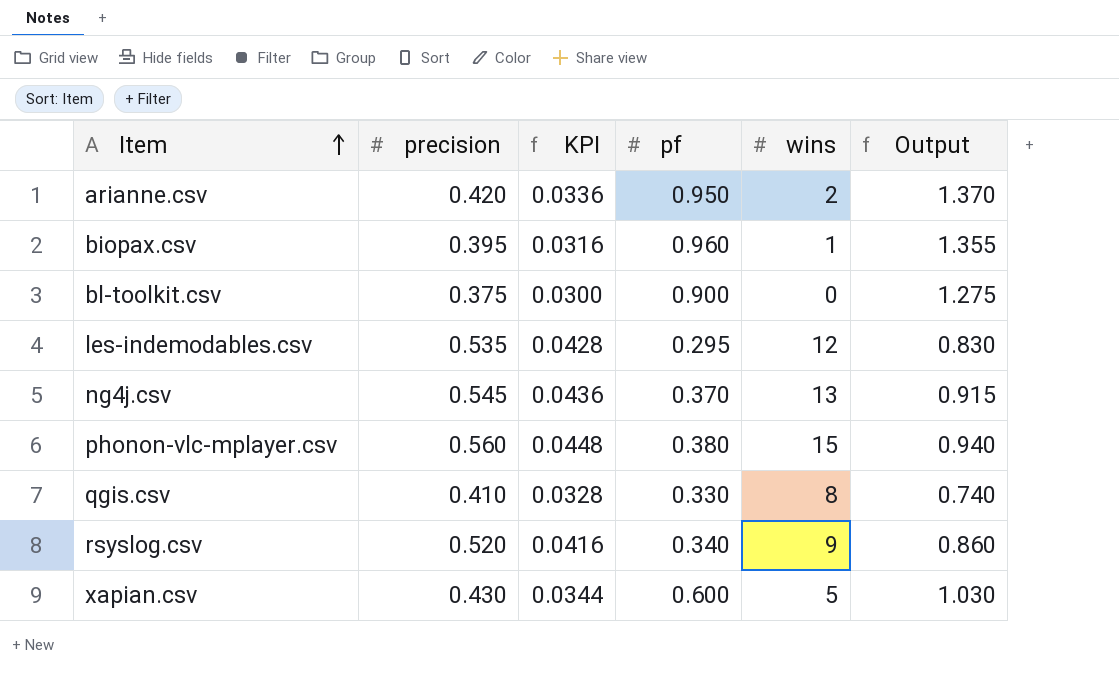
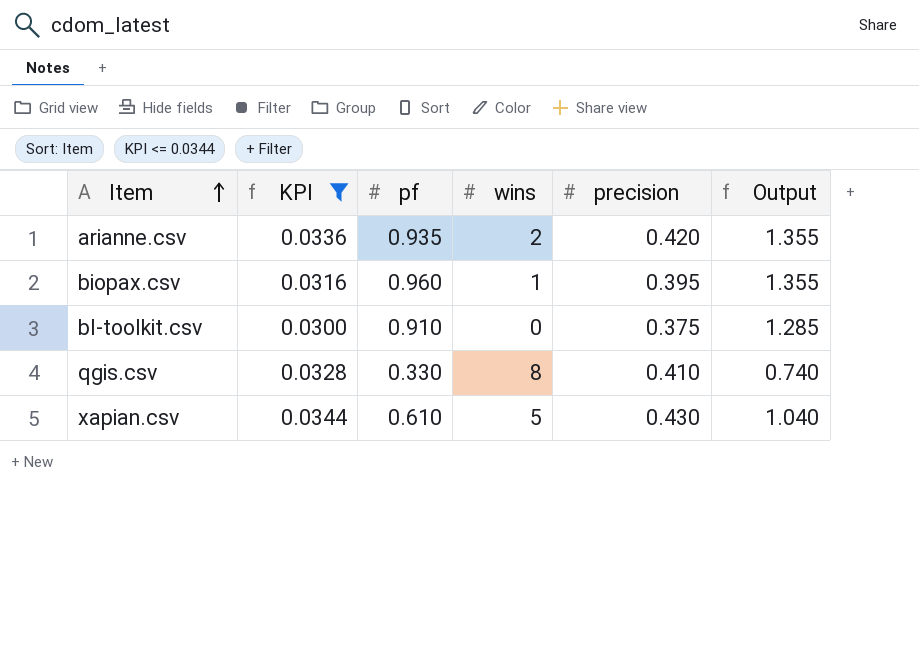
filter: none -> KPI <= 0.0344
column precision | position: 2 -> 5
arianne.csv | pf: 0.950 -> 0.935
arianne.csv | Output: 1.370 -> 1.355
bl-toolkit.csv | pf: 0.900 -> 0.910
bl-toolkit.csv | Output: 1.275 -> 1.285
xapian.csv | pf: 0.600 -> 0.610
xapian.csv | Output: 1.030 -> 1.040

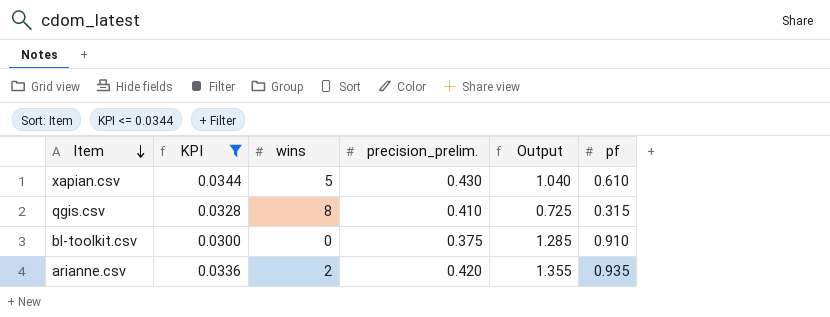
row order: Item ascending -> Item descending
column name: precision -> precision_prelim.
column pf | position: 3 -> 6
row biopax.csv: 0.0316 | 0.960 | 1 | 0.395 | 1.355 -> none
qgis.csv | Output: 0.740 -> 0.725
qgis.csv | pf: 0.330 -> 0.315

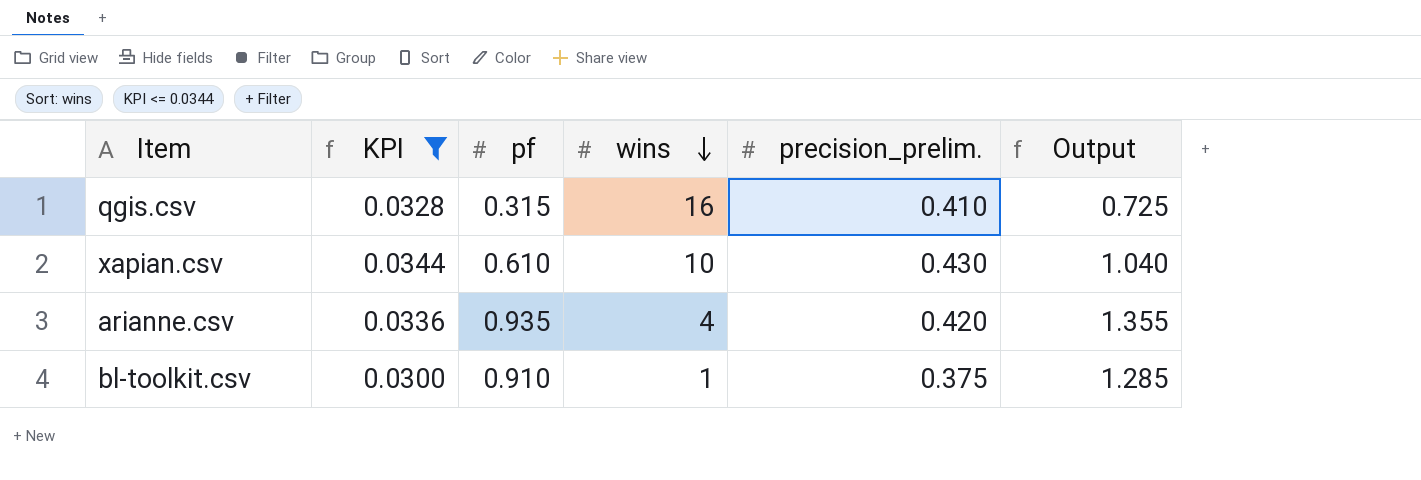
row order: Item descending -> wins descending
column pf | position: 6 -> 3
qgis.csv | wins: 8 -> 16
xapian.csv | wins: 5 -> 10
arianne.csv | wins: 2 -> 4
bl-toolkit.csv | wins: 0 -> 1

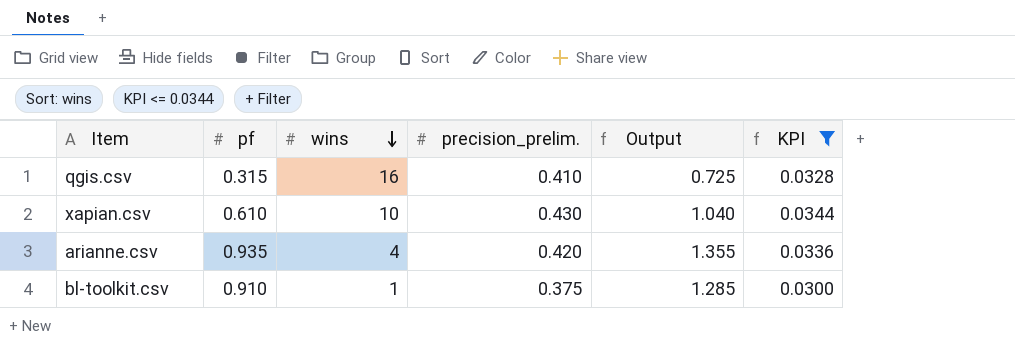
column KPI | position: 2 -> 6

